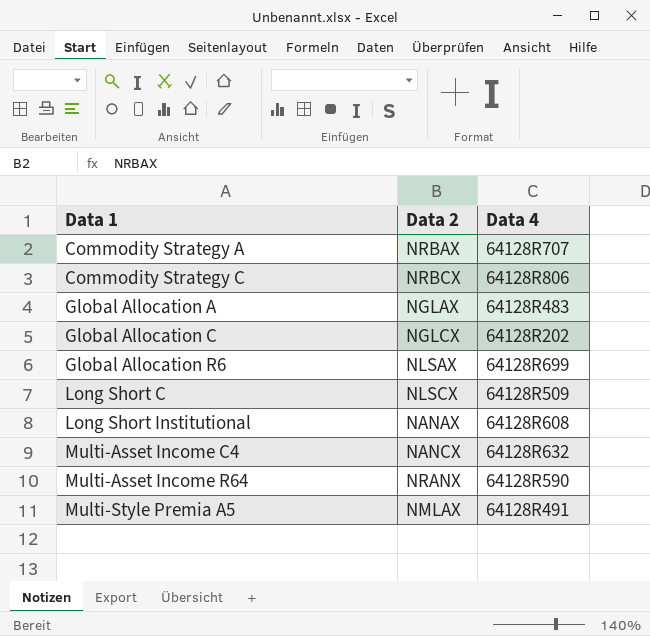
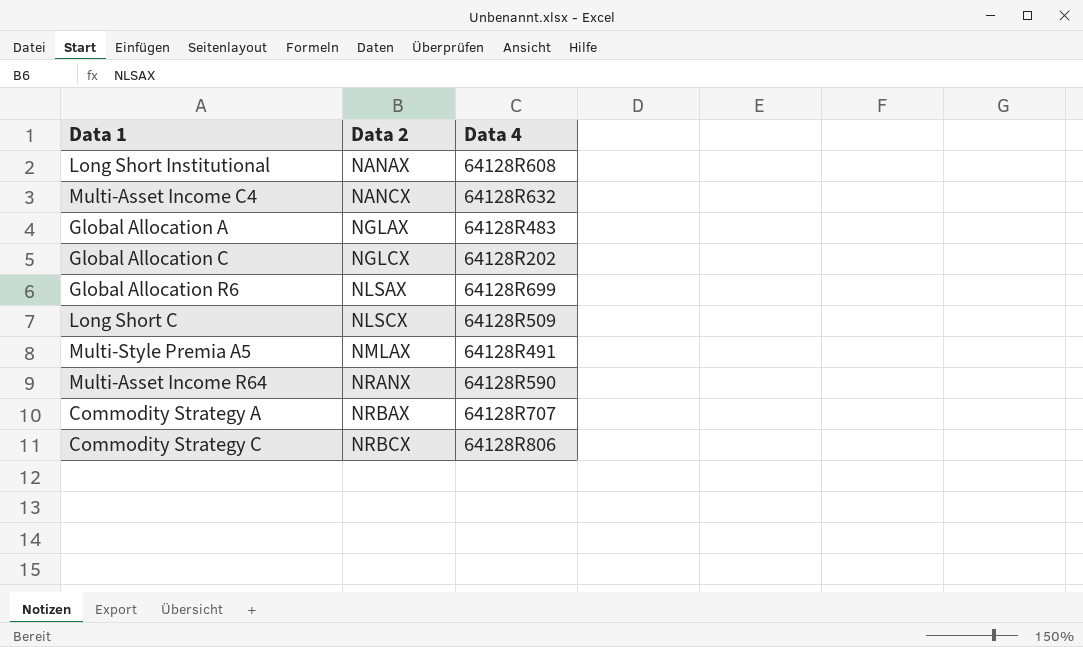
row order: Data 1 ascending -> Data 2 ascending

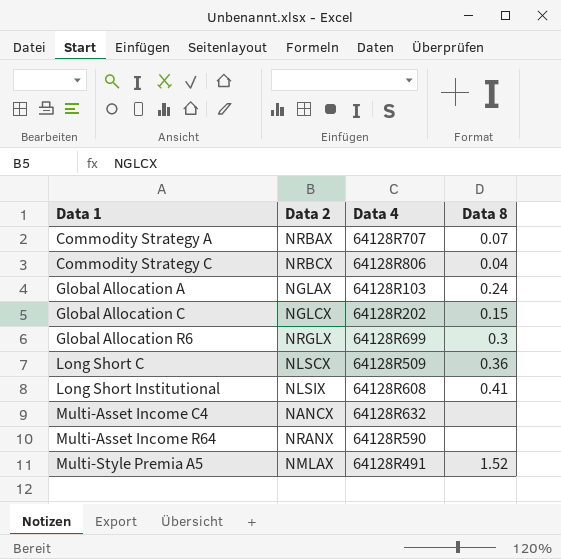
row order: Data 2 ascending -> Data 1 ascending
column Data 8 | position: none -> 4
Global Allocation A | Data 4: 64128R483 -> 64128R103
Global Allocation R6 | Data 2: NLSAX -> NRGLX
Long Short Institutional | Data 2: NANAX -> NLSIX

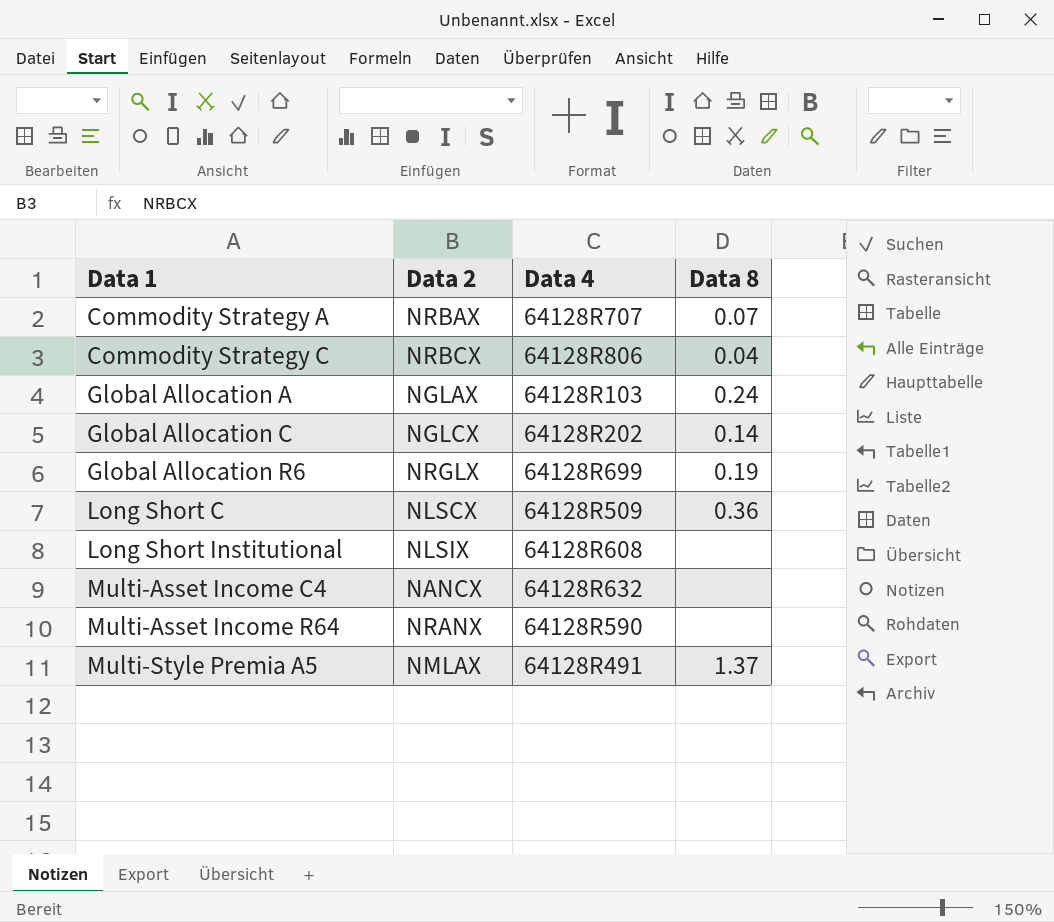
Global Allocation C | Data 8: 0.15 -> 0.14
Global Allocation R6 | Data 8: 0.3 -> 0.19
Long Short Institutional | Data 8: 0.41 -> none
Multi-Style Premia A5 | Data 8: 1.52 -> 1.37

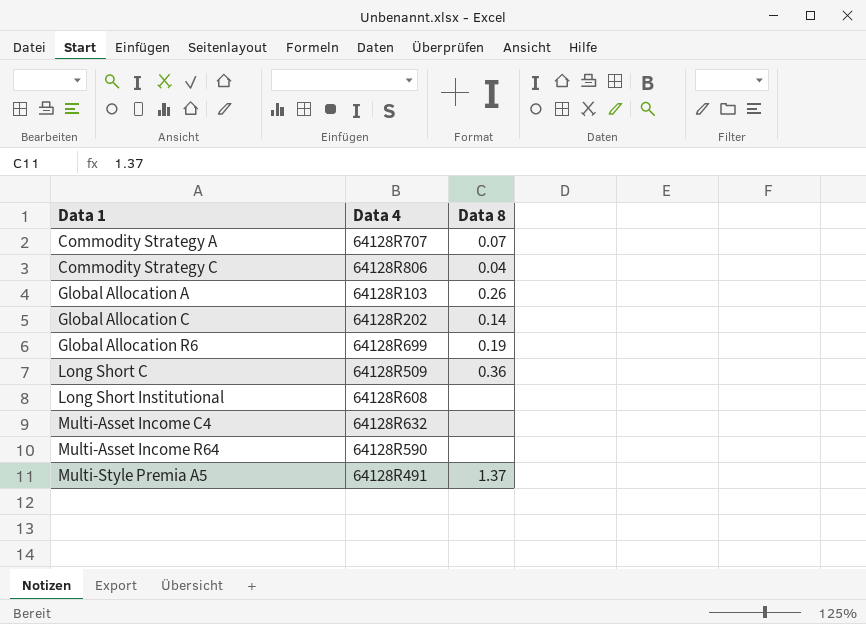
column Data 2 | position: 2 -> none
Global Allocation A | Data 8: 0.24 -> 0.26

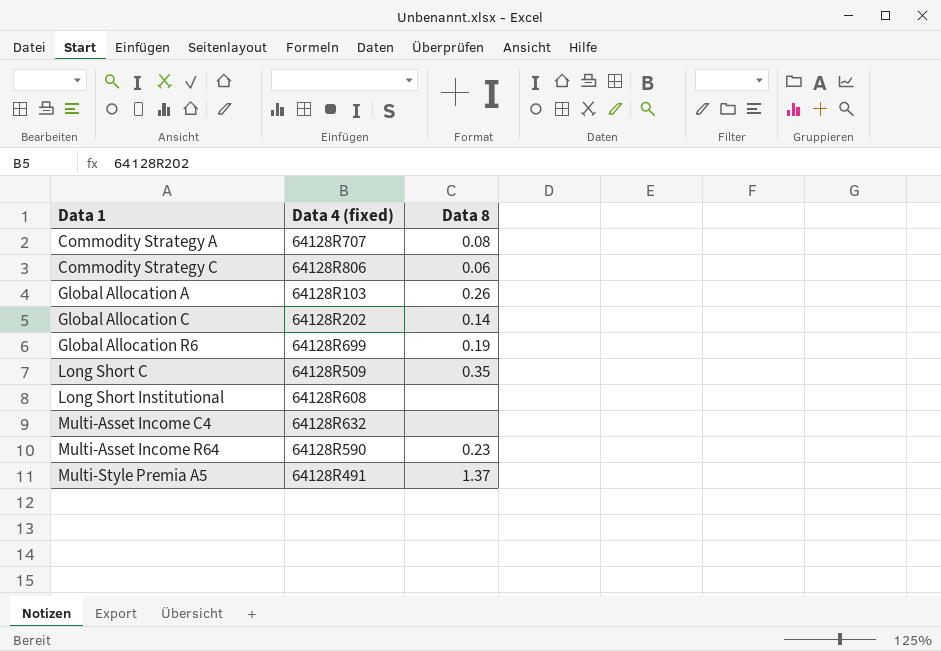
column name: Data 4 -> Data 4 (fixed)
Commodity Strategy A | Data 8: 0.07 -> 0.08
Commodity Strategy C | Data 8: 0.04 -> 0.06
Long Short C | Data 8: 0.36 -> 0.35
Multi-Asset Income R64 | Data 8: none -> 0.23

